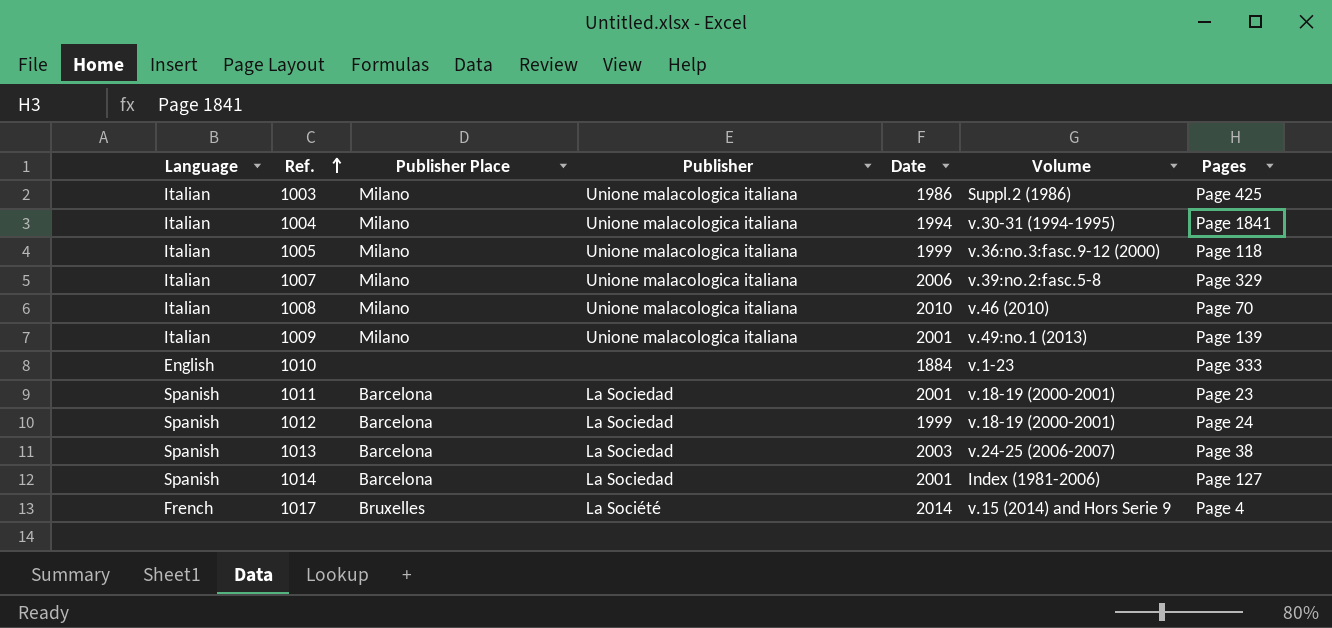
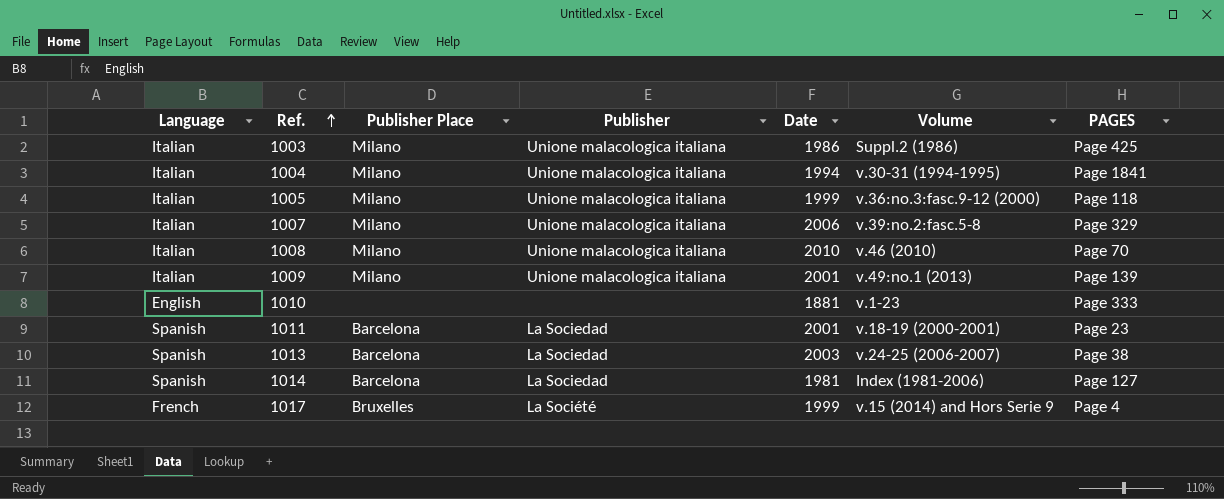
column name: Pages -> PAGES
row 1012: Spanish | Barcelona | La Sociedad | 1999 | v.18-19 (2000-2001) | Page 24 -> none
1010 | Date: 1884 -> 1881
1014 | Date: 2001 -> 1981
1017 | Date: 2014 -> 1999

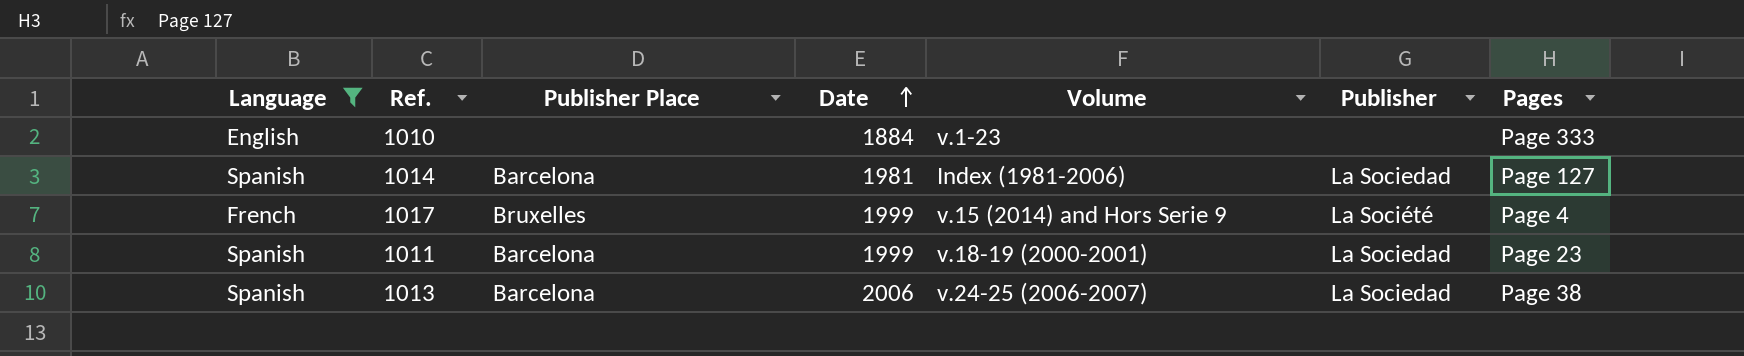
filter: none -> Language != Italian
row order: Ref. ascending -> Date ascending
column Publisher | position: 4 -> 6
column name: PAGES -> Pages
1010 | Date: 1881 -> 1884
1011 | Date: 2001 -> 1999
1013 | Date: 2003 -> 2006

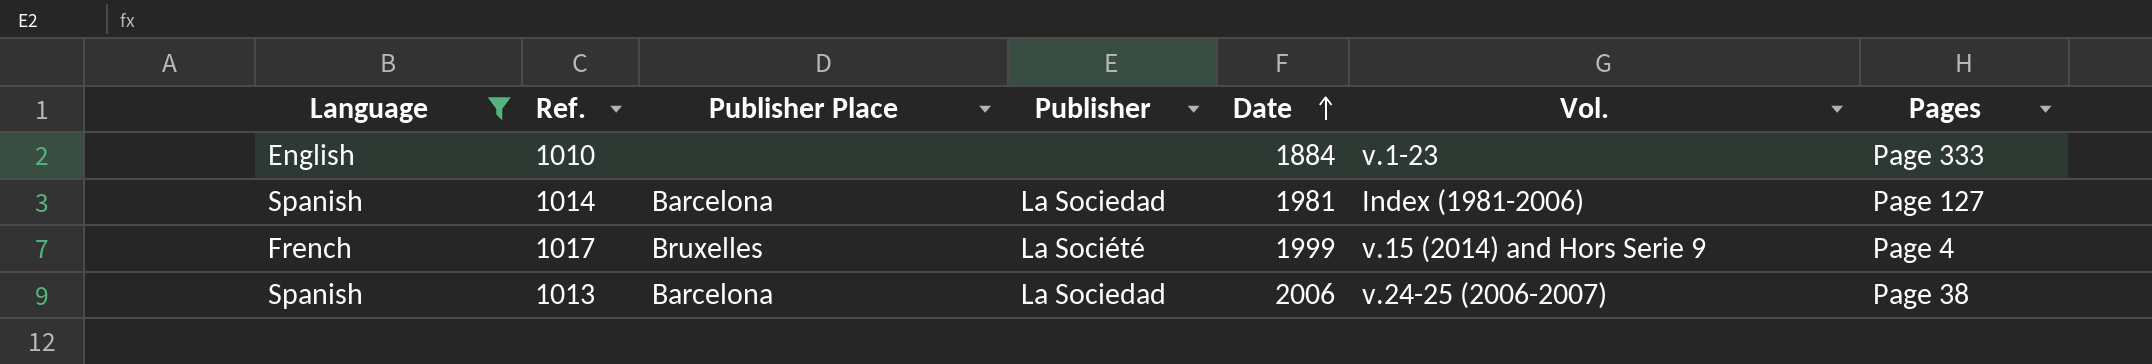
column Publisher | position: 6 -> 4
column name: Volume -> Vol.
row 1011: Spanish | Barcelona | 1999 | v.18-19 (2000-2001) | La Sociedad | Page 23 -> none

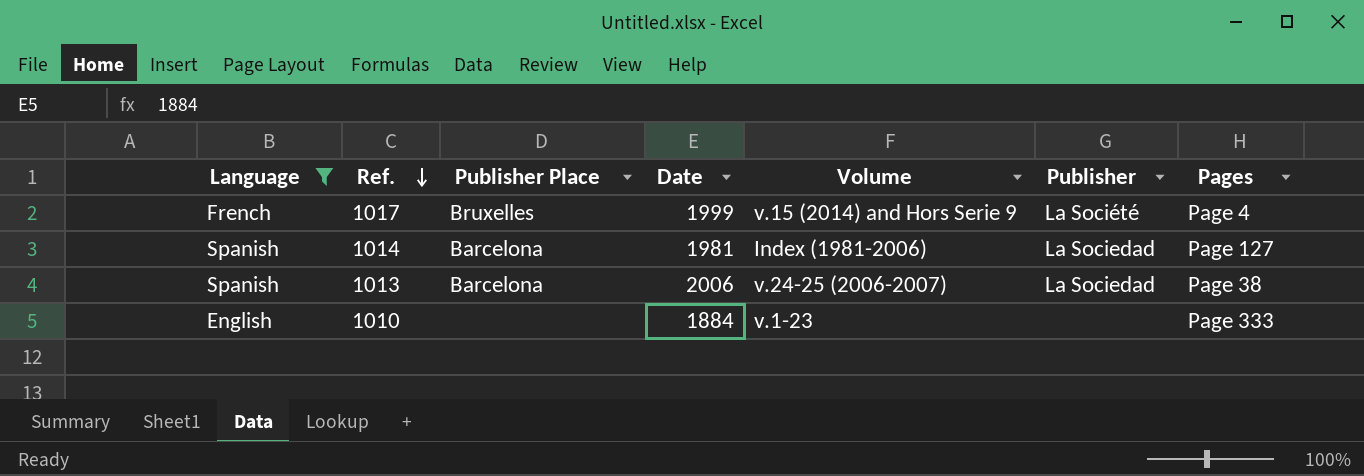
row order: Date ascending -> Ref. descending
column name: Vol. -> Volume
column Publisher | position: 4 -> 6

